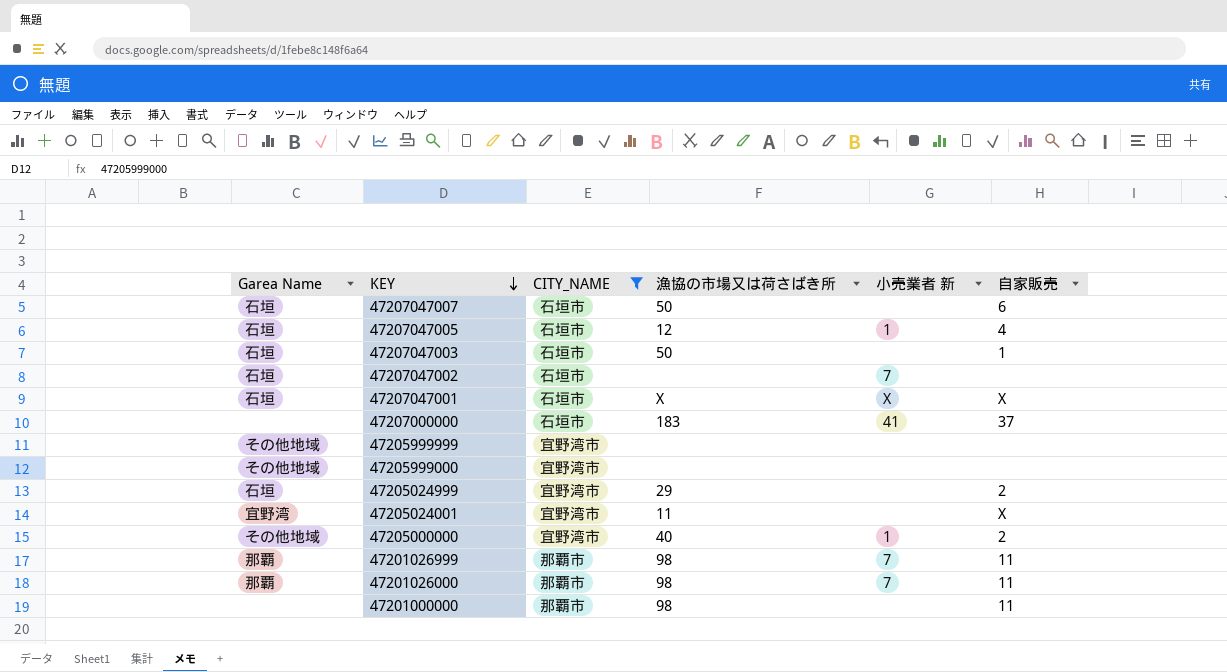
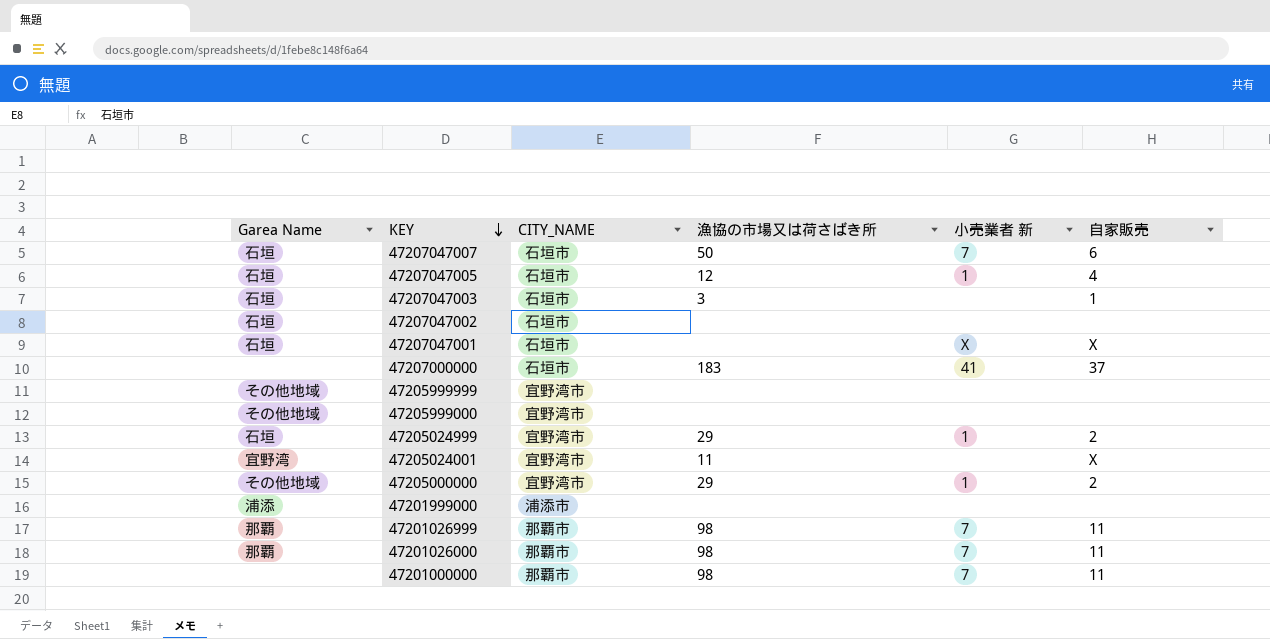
filter: CITY_NAME != 浦添市 -> none
47207047007 | 小売業者 新: none -> 7
47207047003 | 漁協の市場又は荷さばき所: 50 -> 3
47207047002 | 小売業者 新: 7 -> none
47207047001 | 漁協の市場又は荷さばき所: X -> none
47205024999 | 小売業者 新: none -> 1
47205000000 | 漁協の市場又は荷さばき所: 40 -> 29
47201000000 | 小売業者 新: none -> 7

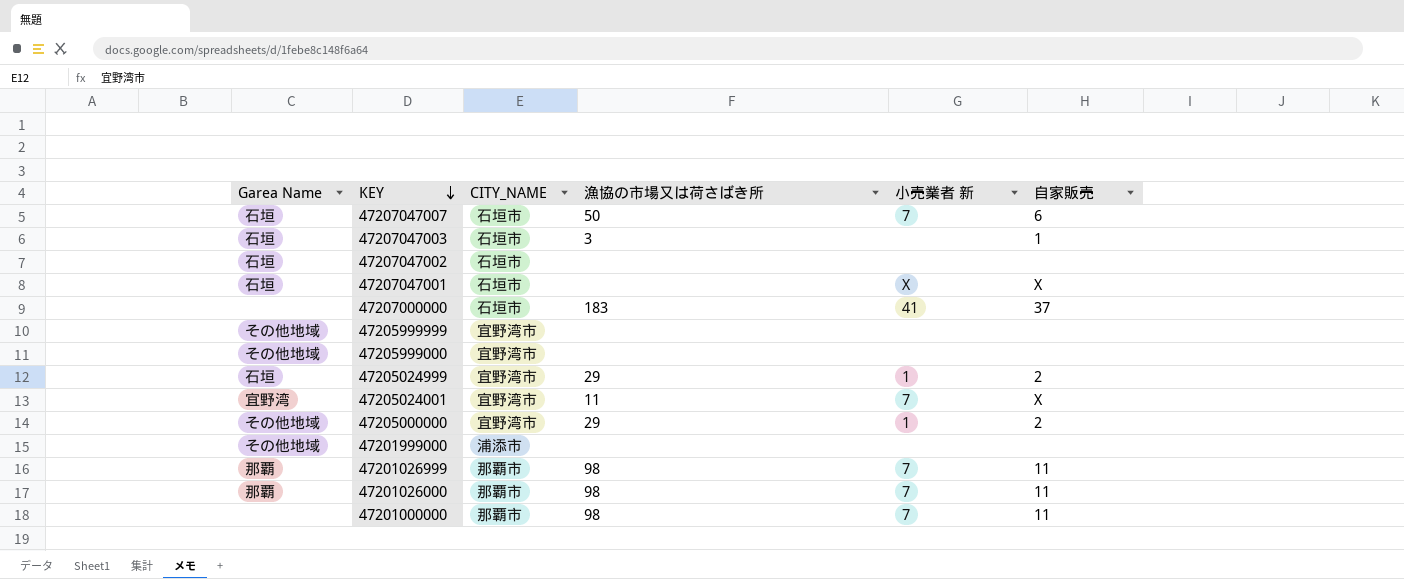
row 47207047005: 石垣 | 石垣市 | 12 | 1 | 4 -> none
47205024001 | 小売業者 新: none -> 7
47201999000 | Garea Name: 浦添 -> その他地域

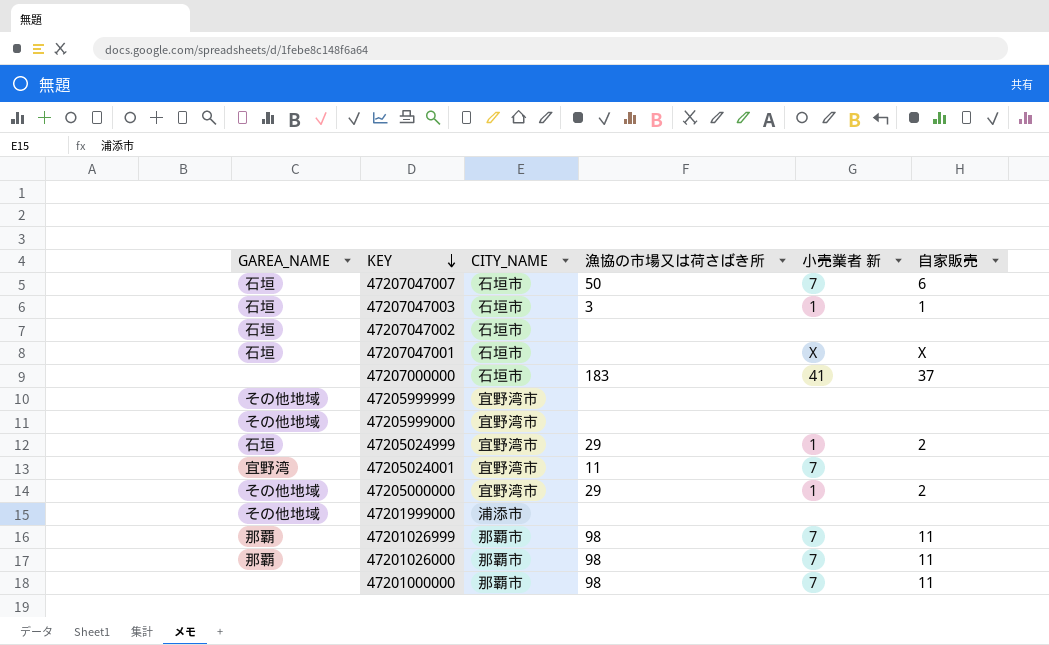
column name: Garea Name -> GAREA_NAME
47207047003 | 小売業者 新: none -> 1
47205024001 | 自家販売: X -> none

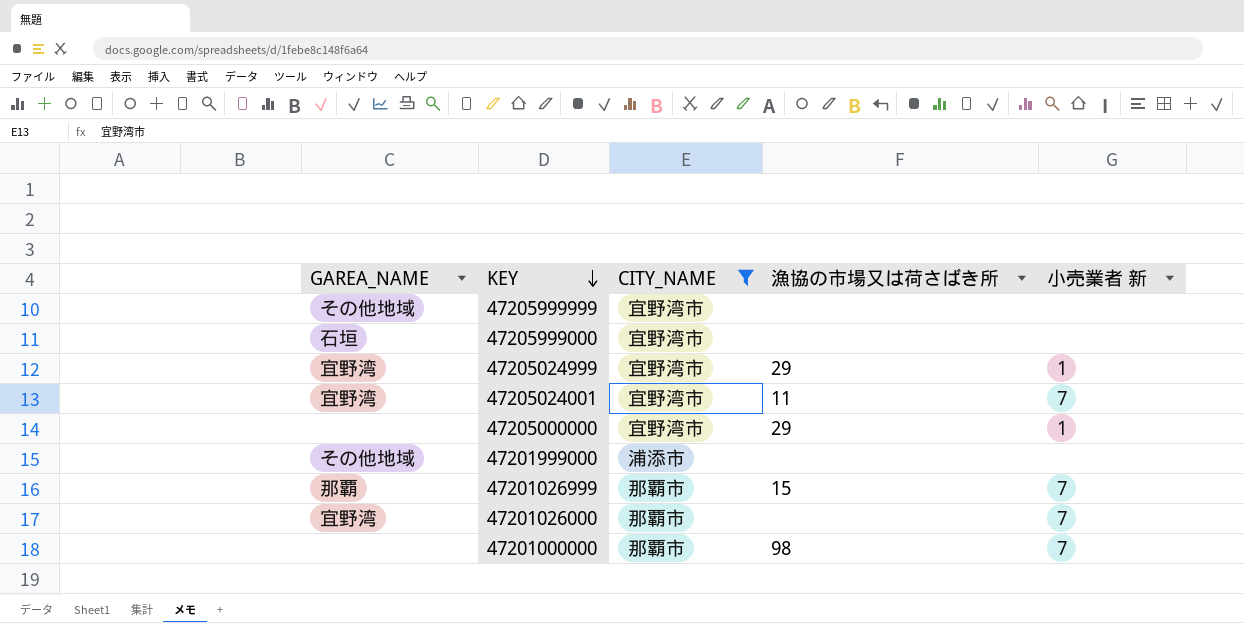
filter: none -> CITY_NAME != 石垣市
column 自家販売 | position: 6 -> none
47205999000 | GAREA_NAME: その他地域 -> 石垣
47205024999 | GAREA_NAME: 石垣 -> 宜野湾
47205000000 | GAREA_NAME: その他地域 -> none
47201026999 | 漁協の市場又は荷さばき所: 98 -> 15
47201026000 | GAREA_NAME: 那覇 -> 宜野湾
47201026000 | 漁協の市場又は荷さばき所: 98 -> none

